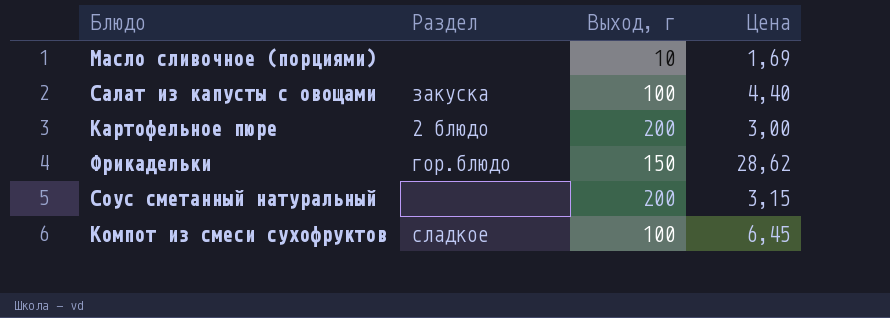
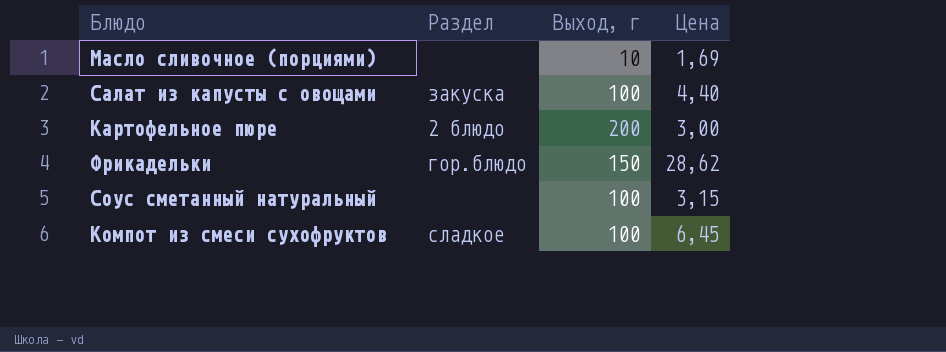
Соус сметанный натуральный | Выход, г: 200 -> 100

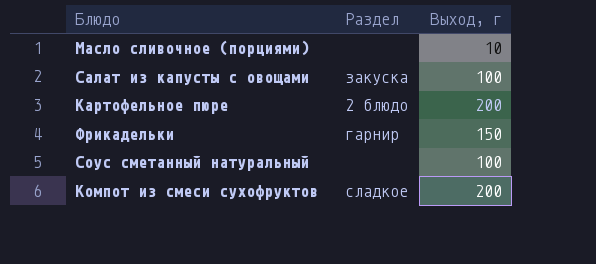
column Цена | position: 4 -> none
Фрикадельки | Раздел: гор.блюдо -> гарнир
Компот из смеси сухофруктов | Выход, г: 100 -> 200

